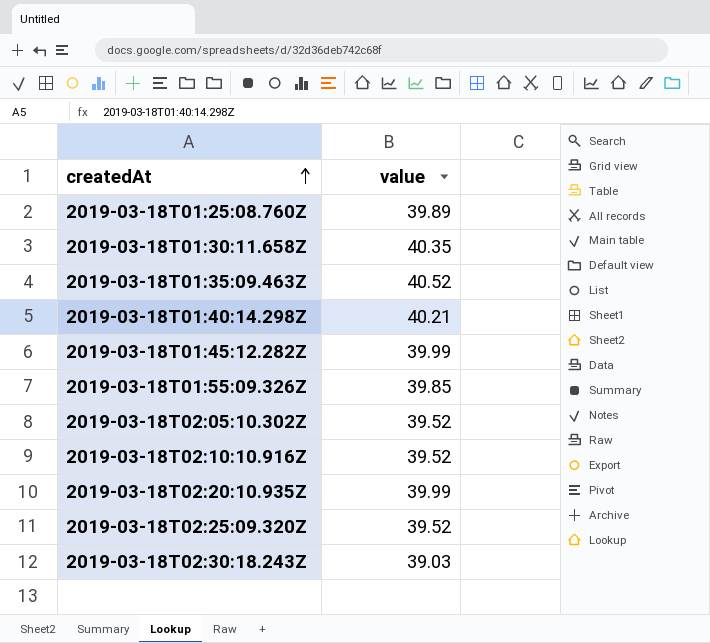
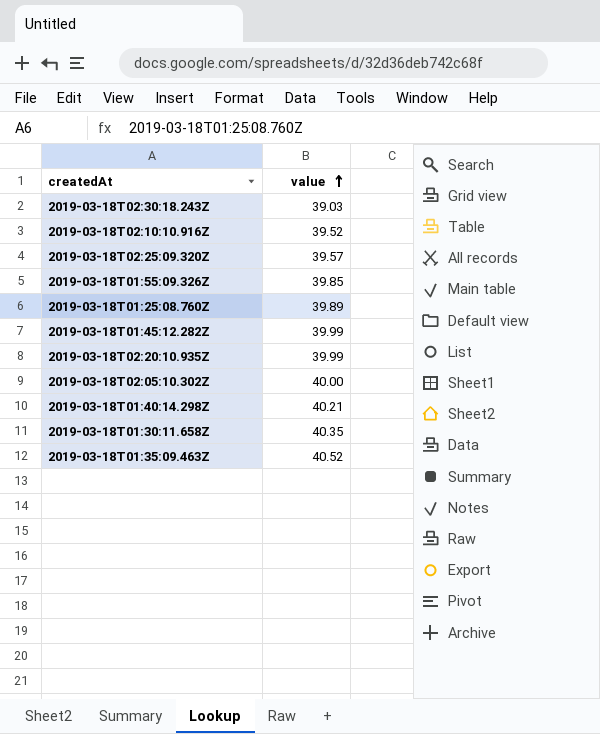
row order: createdAt ascending -> value ascending
2019-03-18T02:25:09.320Z | value: 39.52 -> 39.57
2019-03-18T02:05:10.302Z | value: 39.52 -> 40.00

